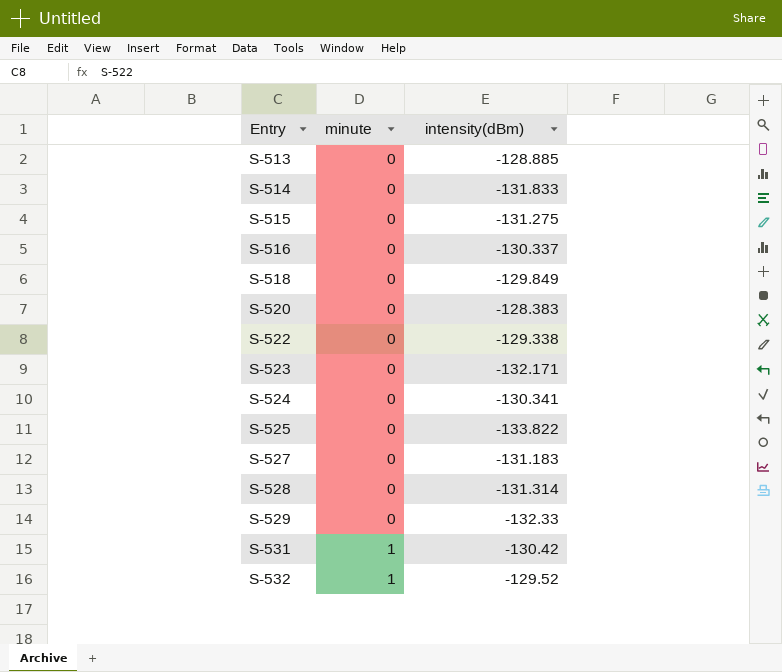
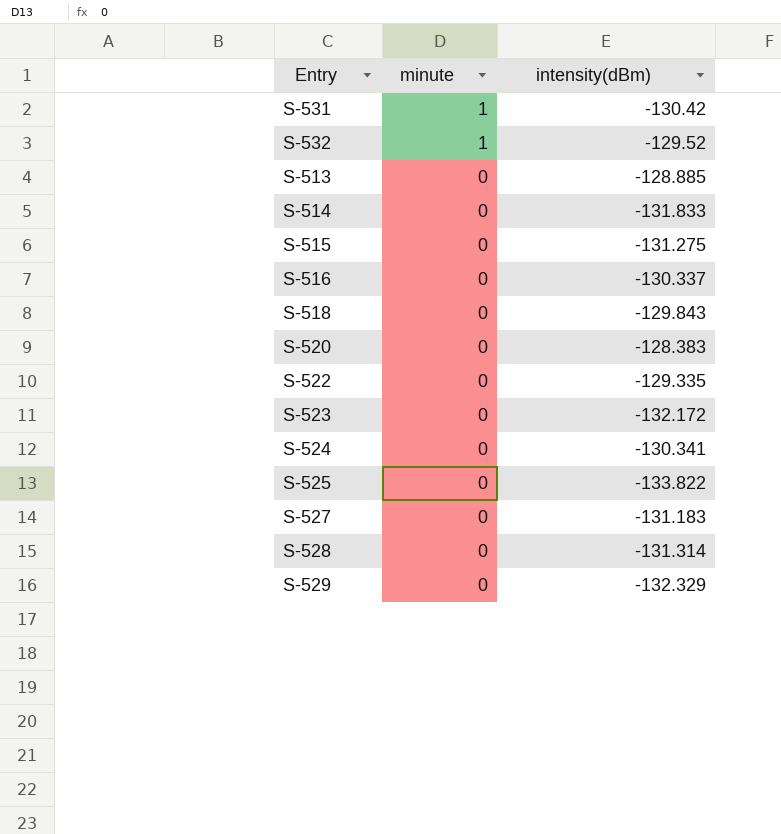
row order: Entry ascending -> minute descending
S-518 | intensity(dBm): -129.849 -> -129.843
S-522 | intensity(dBm): -129.338 -> -129.335
S-523 | intensity(dBm): -132.171 -> -132.172
S-529 | intensity(dBm): -132.33 -> -132.329

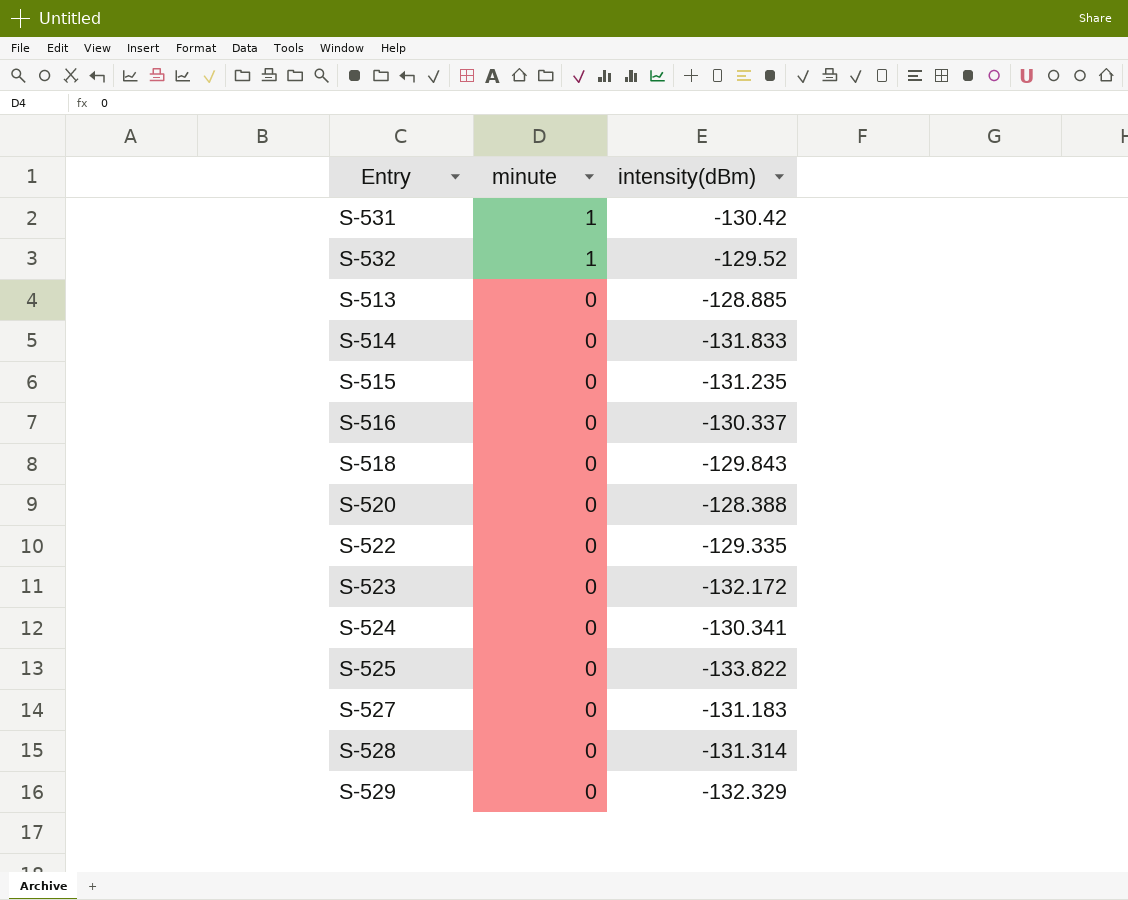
S-515 | intensity(dBm): -131.275 -> -131.235
S-520 | intensity(dBm): -128.383 -> -128.388

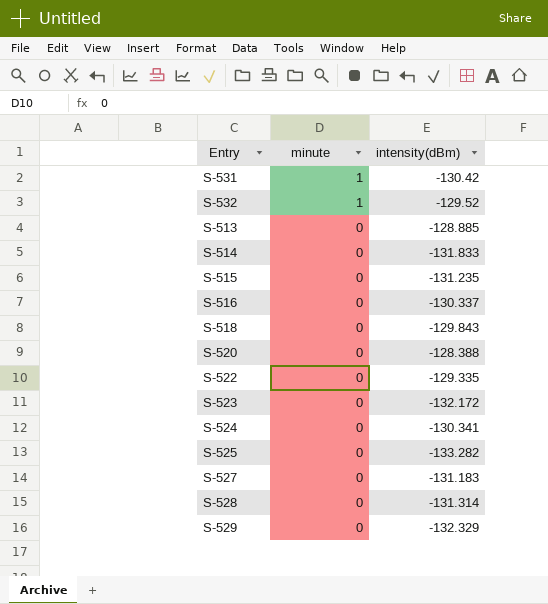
S-525 | intensity(dBm): -133.822 -> -133.282

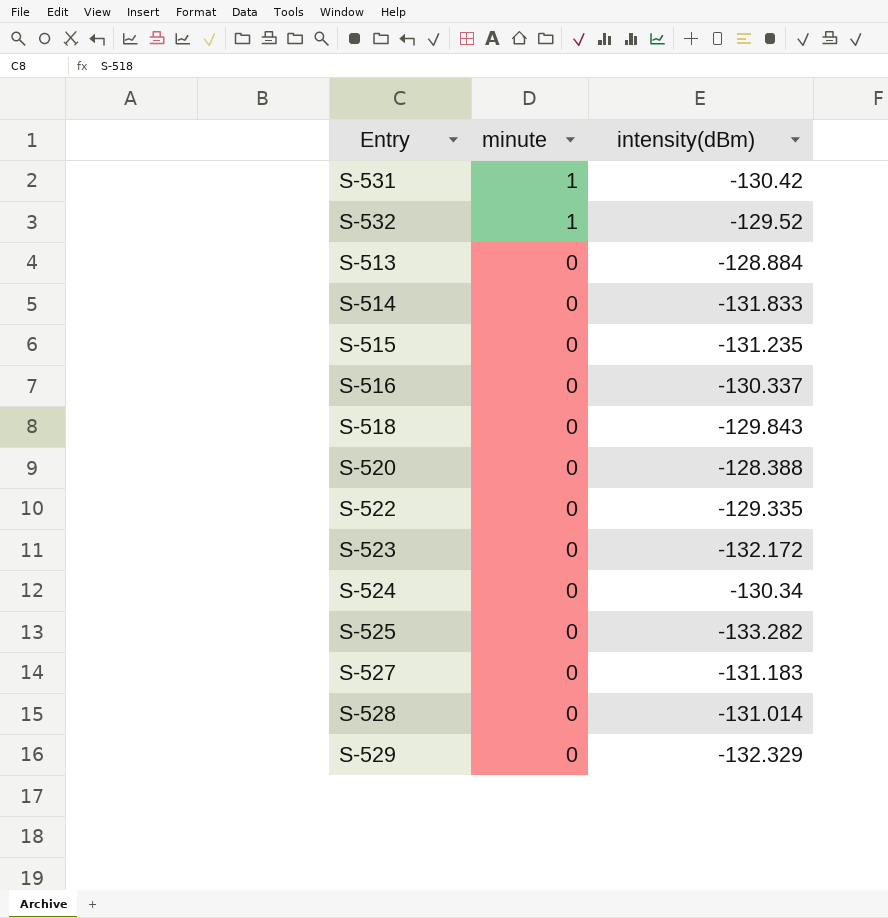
S-513 | intensity(dBm): -128.885 -> -128.884
S-524 | intensity(dBm): -130.341 -> -130.34
S-528 | intensity(dBm): -131.314 -> -131.014

